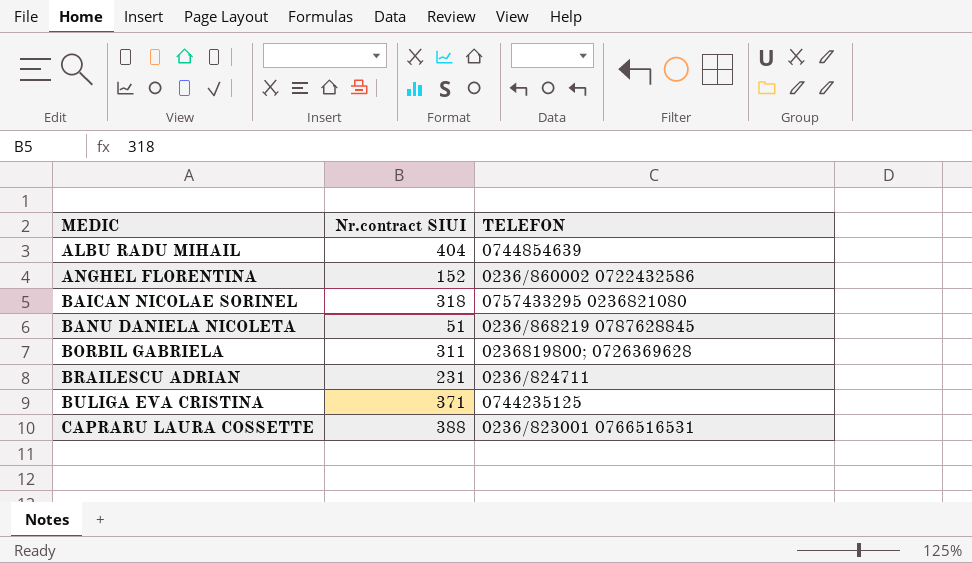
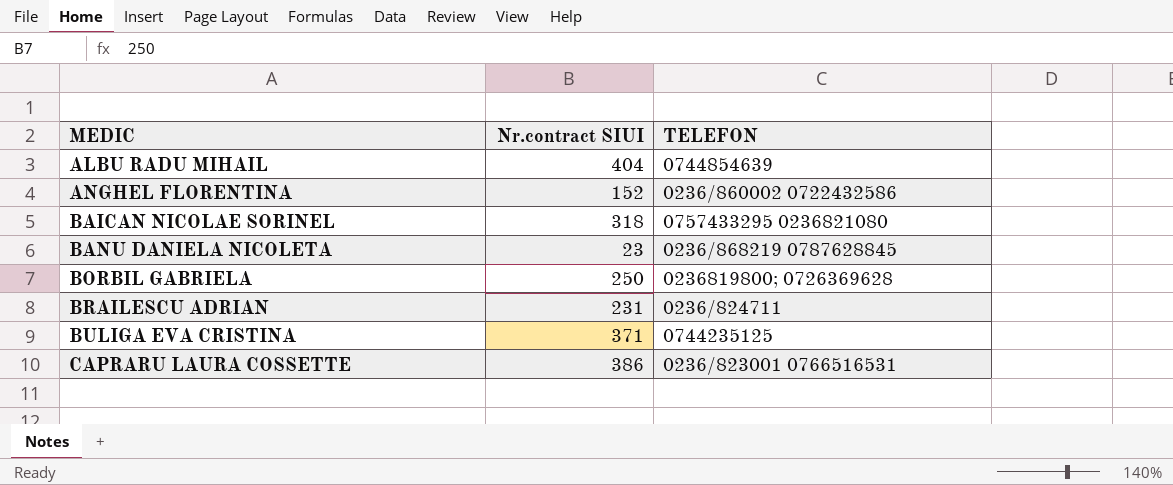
BANU DANIELA NICOLETA | Nr.contract SIUI: 51 -> 23
BORBIL GABRIELA | Nr.contract SIUI: 311 -> 250
CAPRARU LAURA COSSETTE | Nr.contract SIUI: 388 -> 386

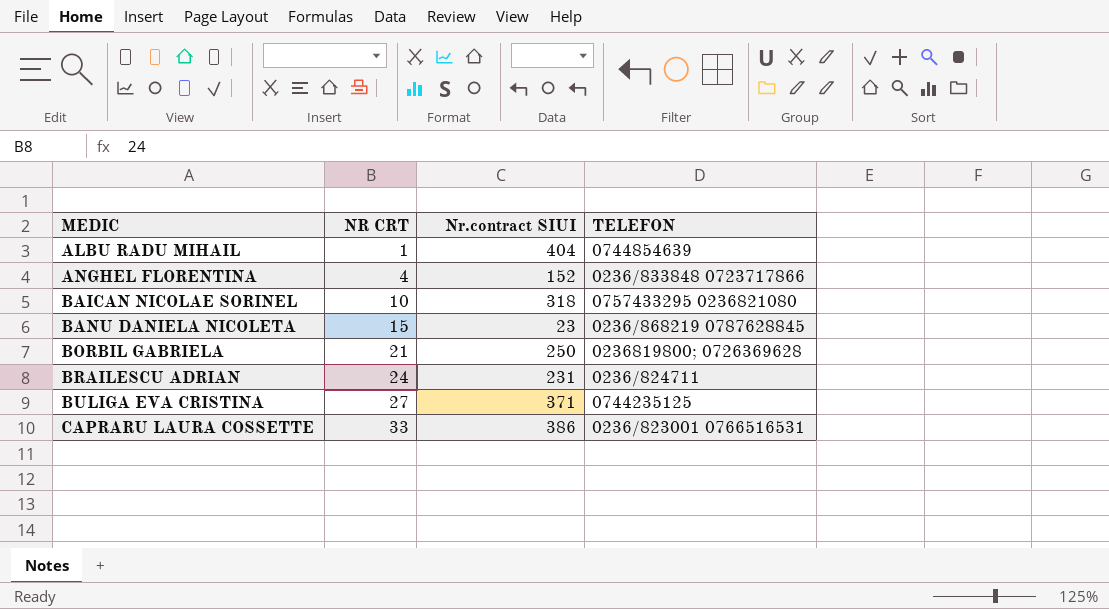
column NR CRT | position: none -> 2
ANGHEL FLORENTINA | TELEFON: 0236/860002 0722432586 -> 0236/833848 0723717866

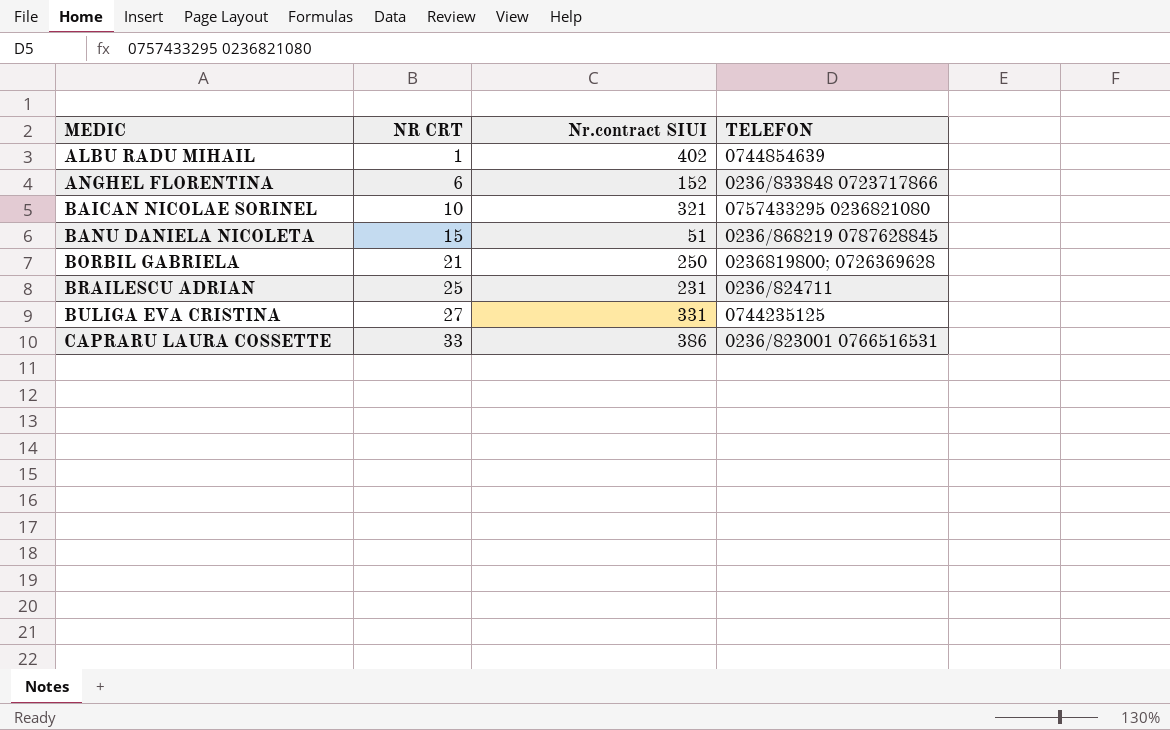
ALBU RADU MIHAIL | Nr.contract SIUI: 404 -> 402
ANGHEL FLORENTINA | NR CRT: 4 -> 6
BAICAN NICOLAE SORINEL | Nr.contract SIUI: 318 -> 321
BANU DANIELA NICOLETA | Nr.contract SIUI: 23 -> 51
BRAILESCU ADRIAN | NR CRT: 24 -> 25
BULIGA EVA CRISTINA | Nr.contract SIUI: 371 -> 331

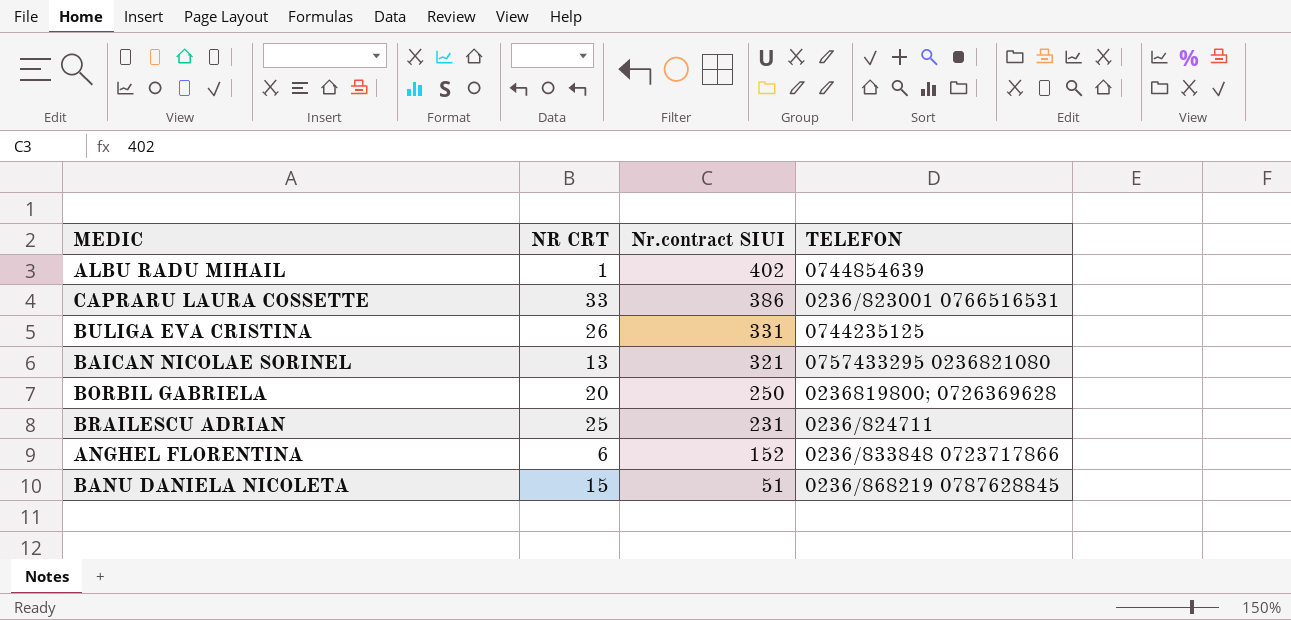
row order: MEDIC ascending -> Nr.contract SIUI descending
BULIGA EVA CRISTINA | NR CRT: 27 -> 26
BAICAN NICOLAE SORINEL | NR CRT: 10 -> 13
BORBIL GABRIELA | NR CRT: 21 -> 20

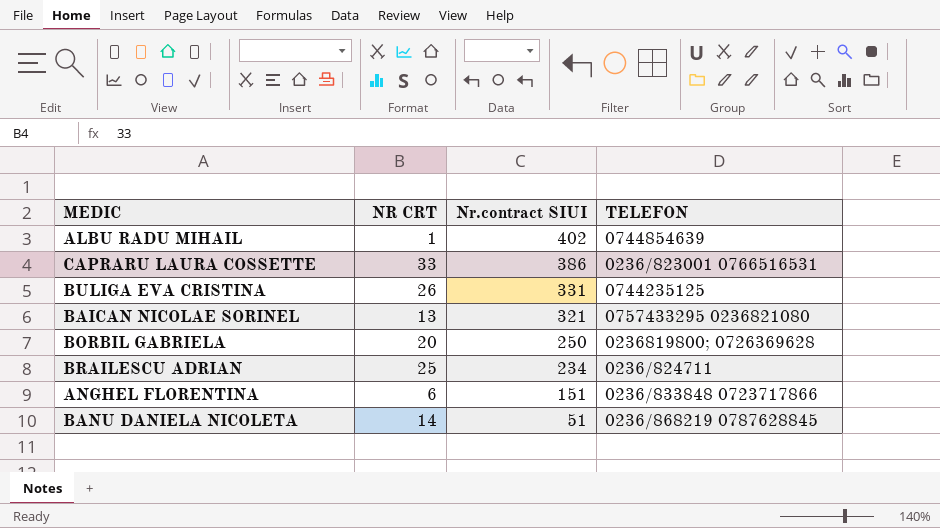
BRAILESCU ADRIAN | Nr.contract SIUI: 231 -> 234
ANGHEL FLORENTINA | Nr.contract SIUI: 152 -> 151
BANU DANIELA NICOLETA | NR CRT: 15 -> 14

